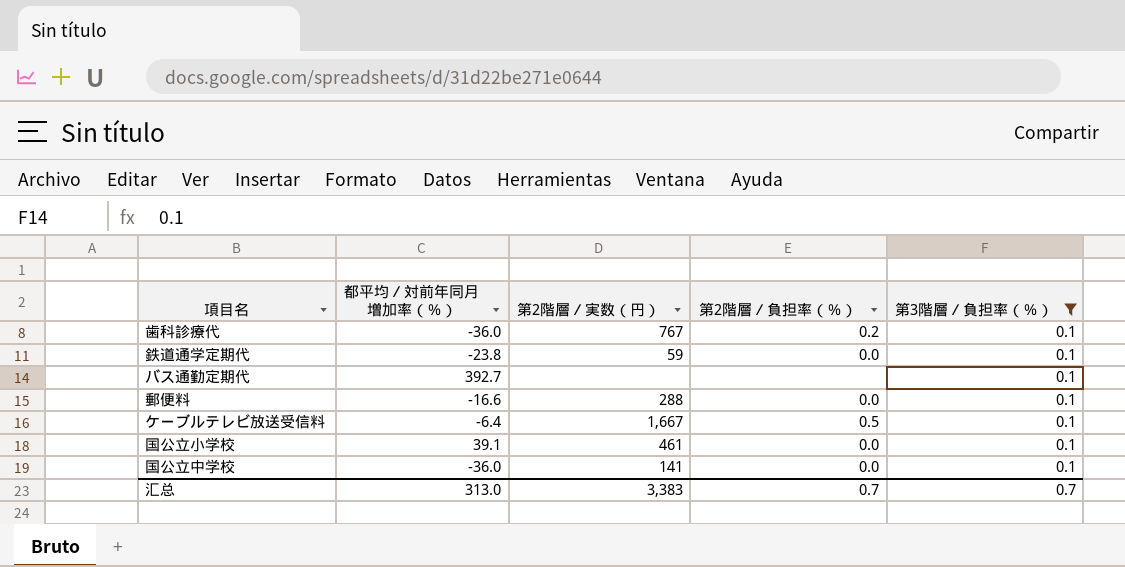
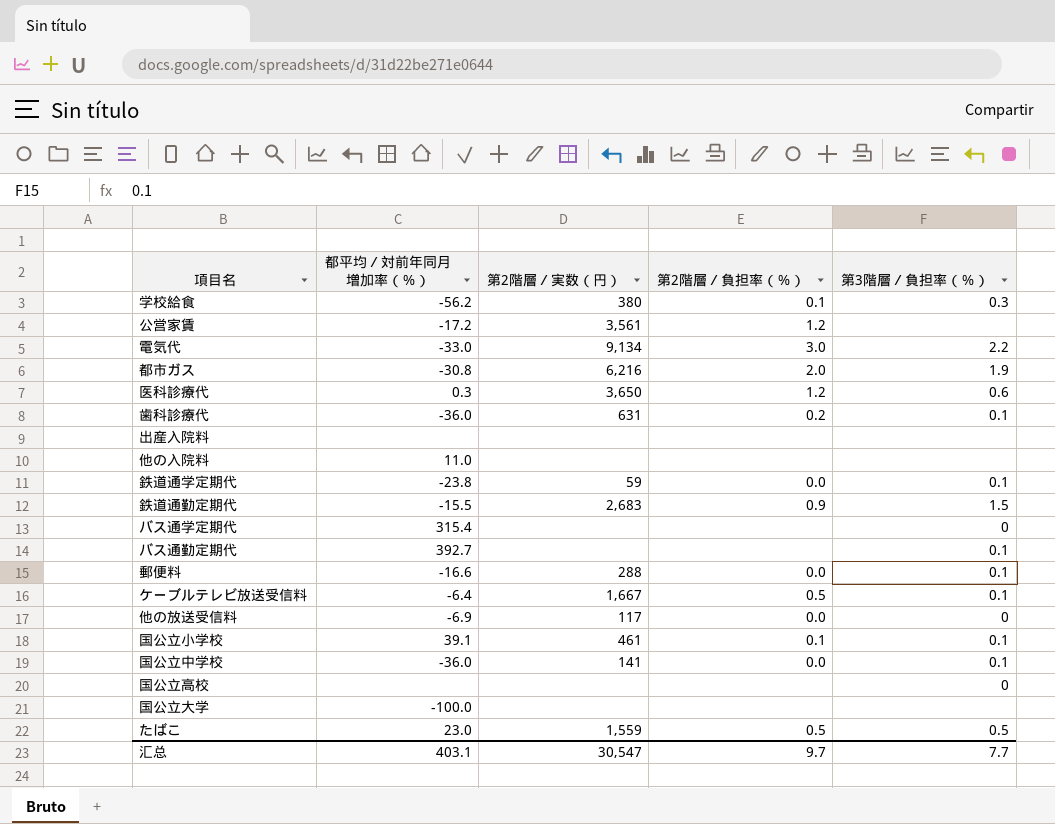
filter: 第3階層／負担率（％） = 0.1 -> none
歯科診療代 | 第2階層／実数（円）: 767 -> 631
国公立小学校 | 第2階層／負担率（％）: 0.0 -> 0.1
汇总 | 都平均／対前年同月増加率（％）: 313.0 -> 403.1
汇总 | 第2階層／実数（円）: 3,383 -> 30,547
汇总 | 第2階層／負担率（％）: 0.7 -> 9.7
汇总 | 第3階層／負担率（％）: 0.7 -> 7.7

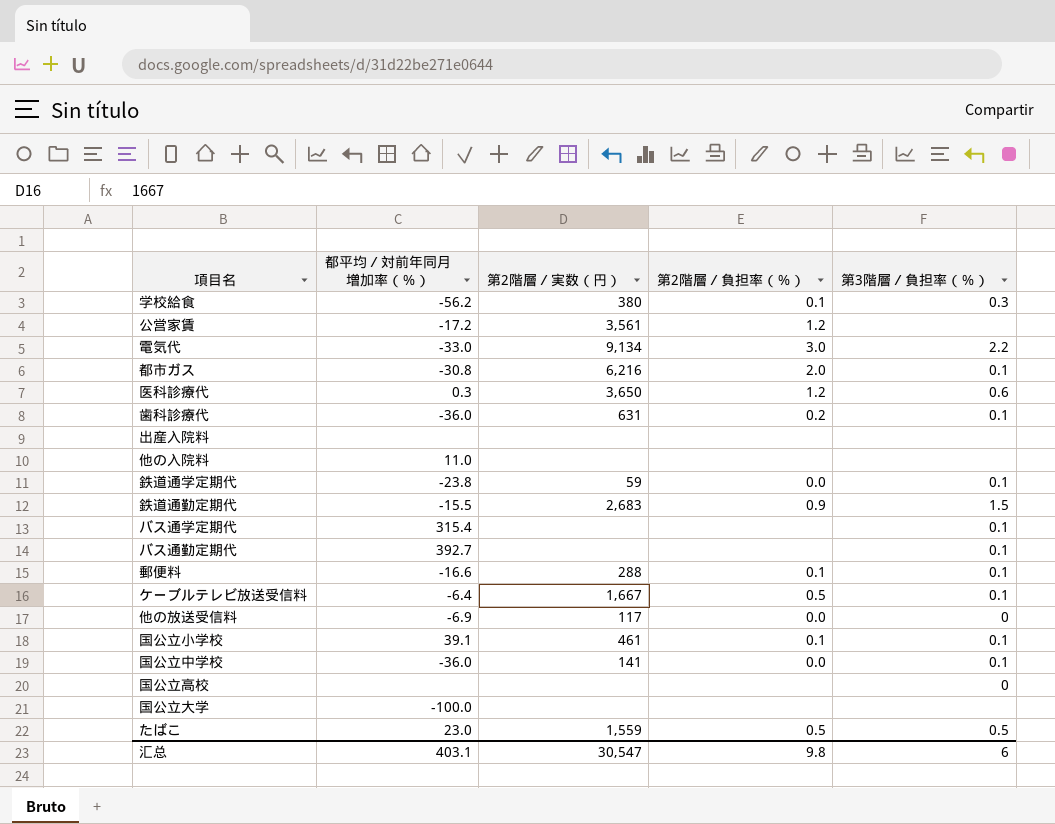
都市ガス | 第3階層／負担率（％）: 1.9 -> 0.1
バス通学定期代 | 第3階層／負担率（％）: 0 -> 0.1
郵便料 | 第2階層／負担率（％）: 0.0 -> 0.1
汇总 | 第2階層／負担率（％）: 9.7 -> 9.8
汇总 | 第3階層／負担率（％）: 7.7 -> 6

